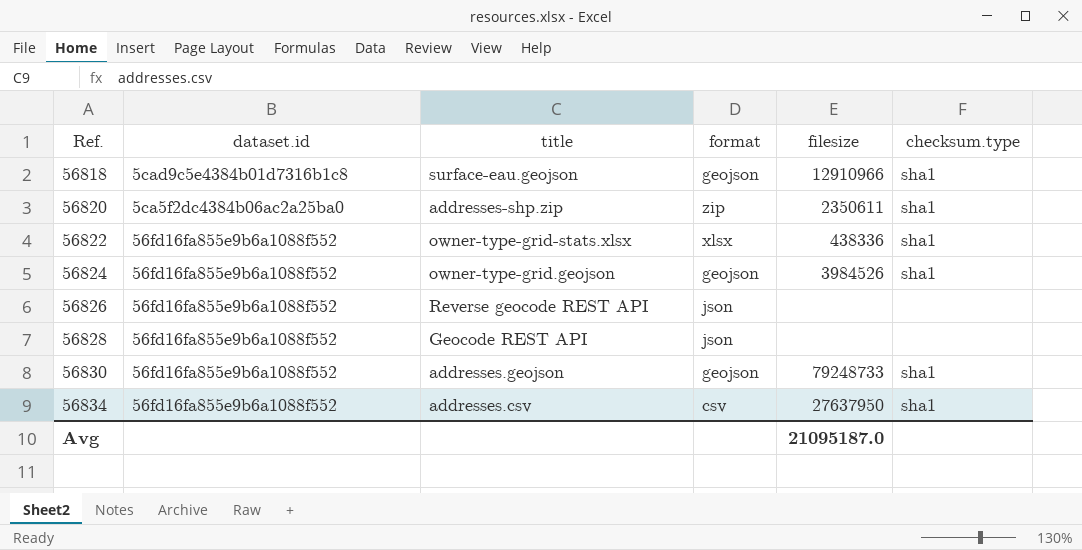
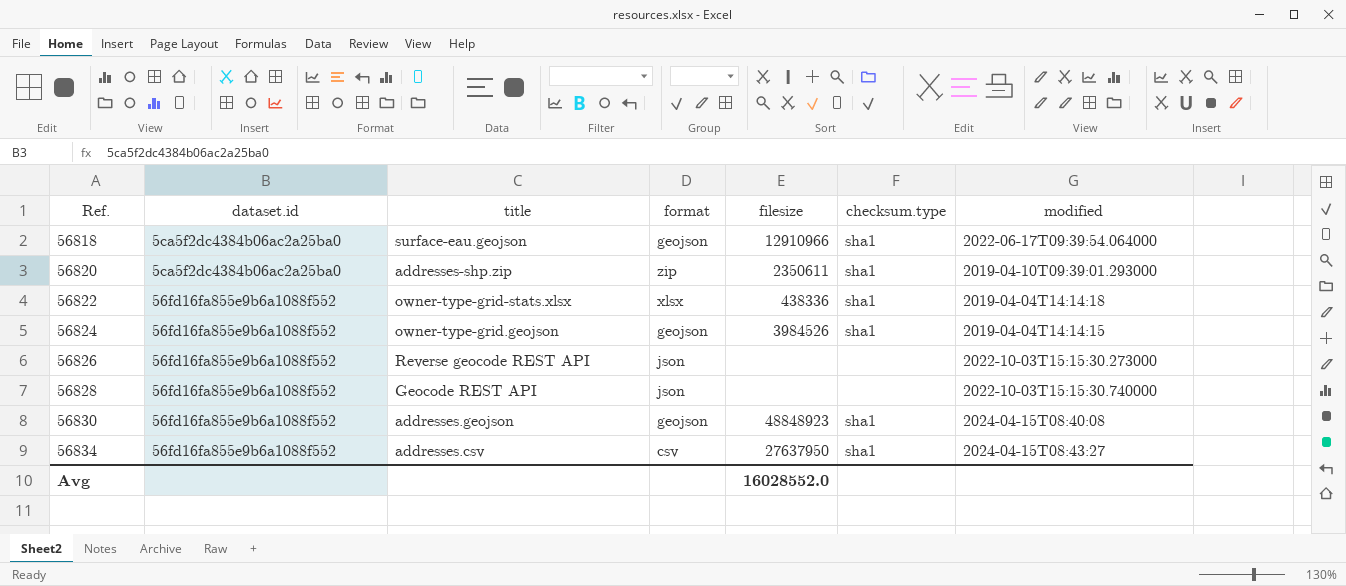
column modified | position: none -> 7
56818 | dataset.id: 5cad9c5e4384b01d7316b1c8 -> 5ca5f2dc4384b06ac2a25ba0
56830 | filesize: 79248733 -> 48848923
Avg | filesize: 21095187.0 -> 16028552.0

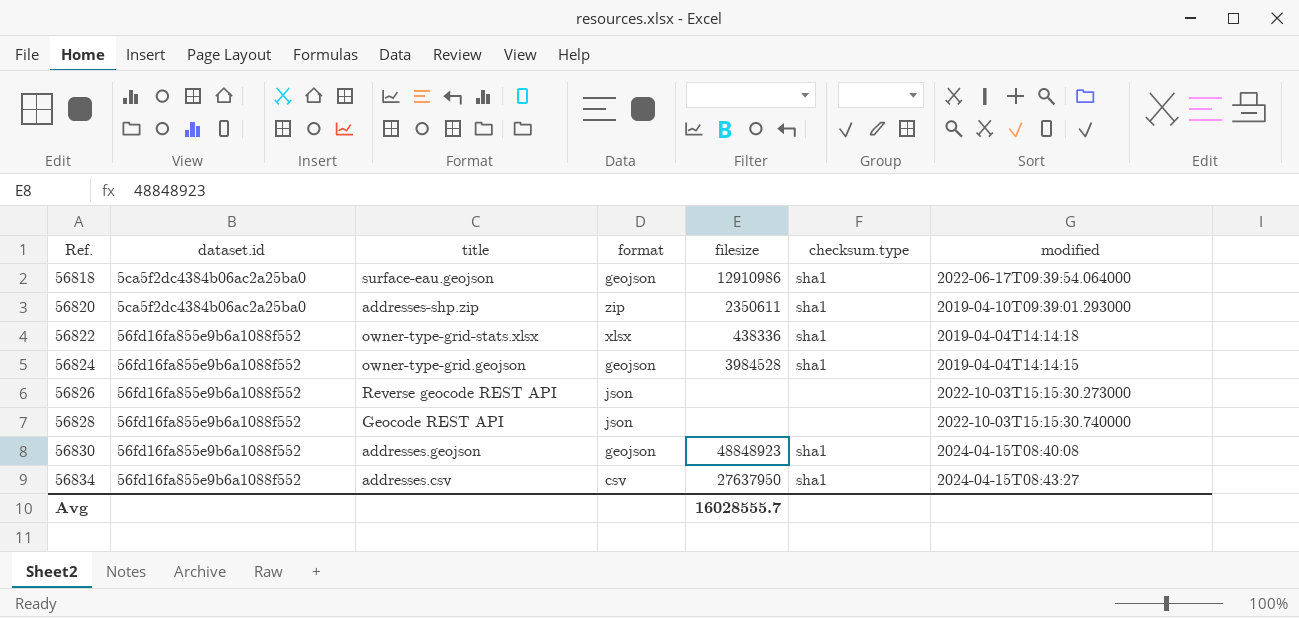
56818 | filesize: 12910966 -> 12910986
56824 | filesize: 3984526 -> 3984528
Avg | filesize: 16028552.0 -> 16028555.7

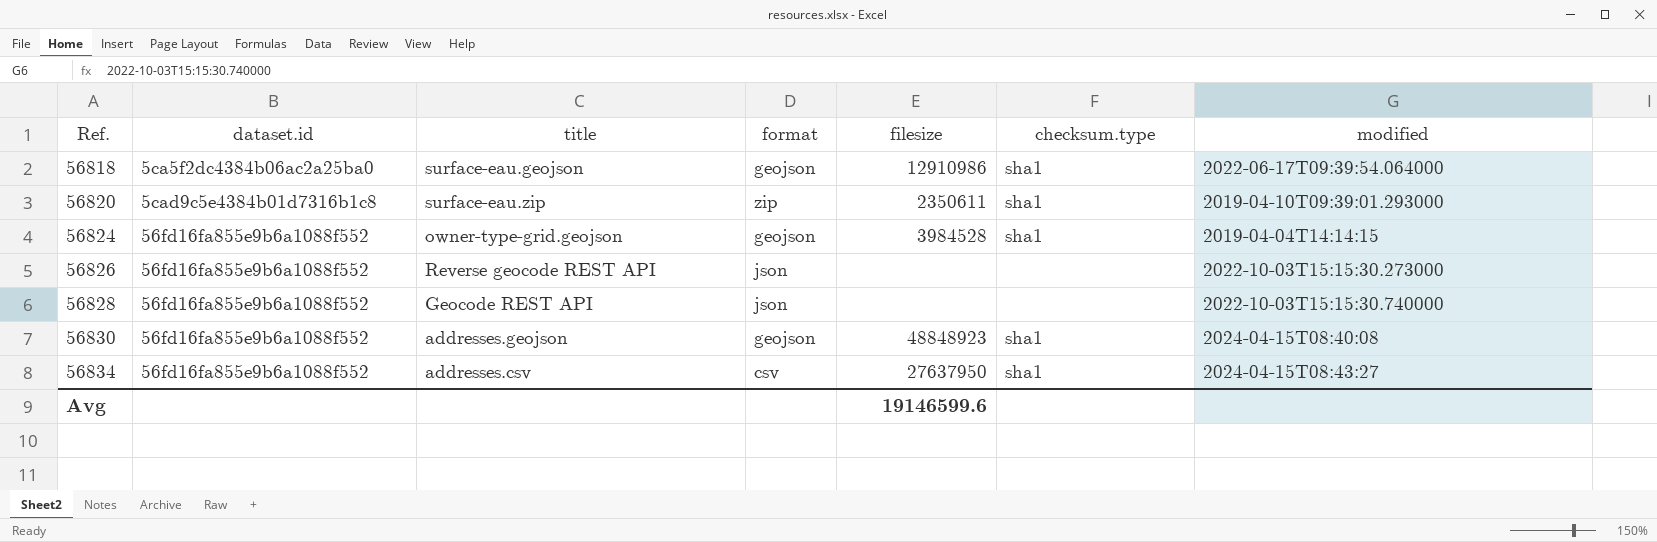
row 56822: 56fd16fa855e9b6a1088f552 | owner-type-grid-stats.xlsx | xlsx | 438336 | sha1 | 2019-04-04T14:14:18 -> none
56820 | dataset.id: 5ca5f2dc4384b06ac2a25ba0 -> 5cad9c5e4384b01d7316b1c8
56820 | title: addresses-shp.zip -> surface-eau.zip
Avg | filesize: 16028555.7 -> 19146599.6

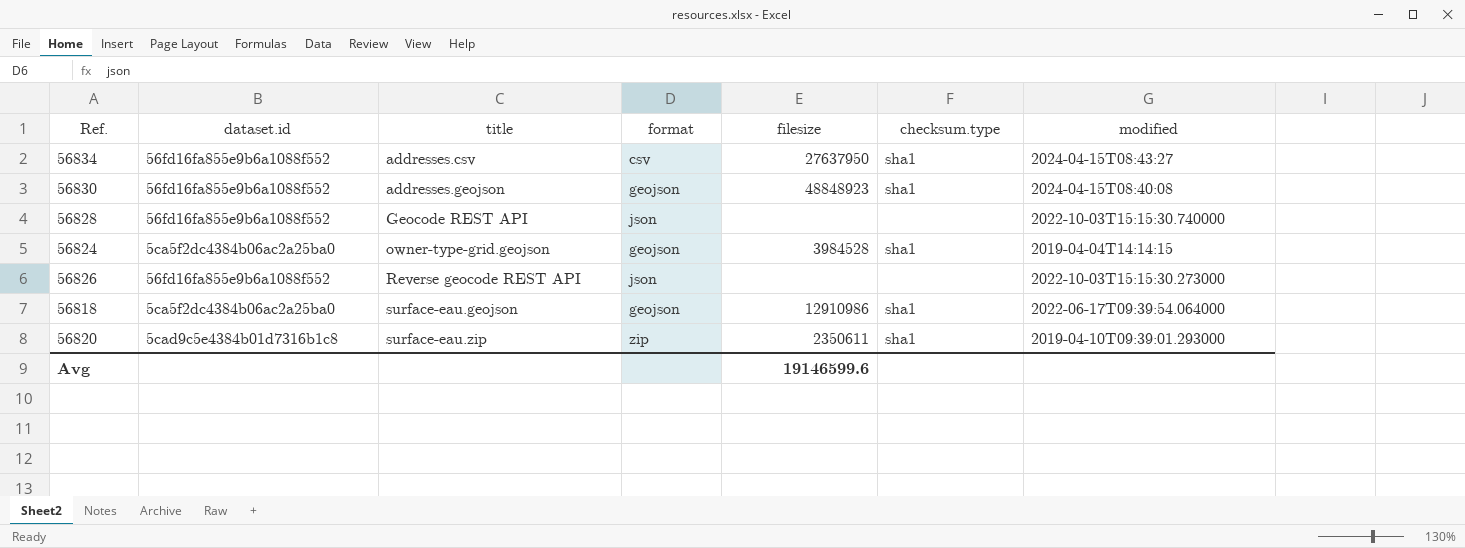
row order: Ref. ascending -> title ascending
56824 | dataset.id: 56fd16fa855e9b6a1088f552 -> 5ca5f2dc4384b06ac2a25ba0

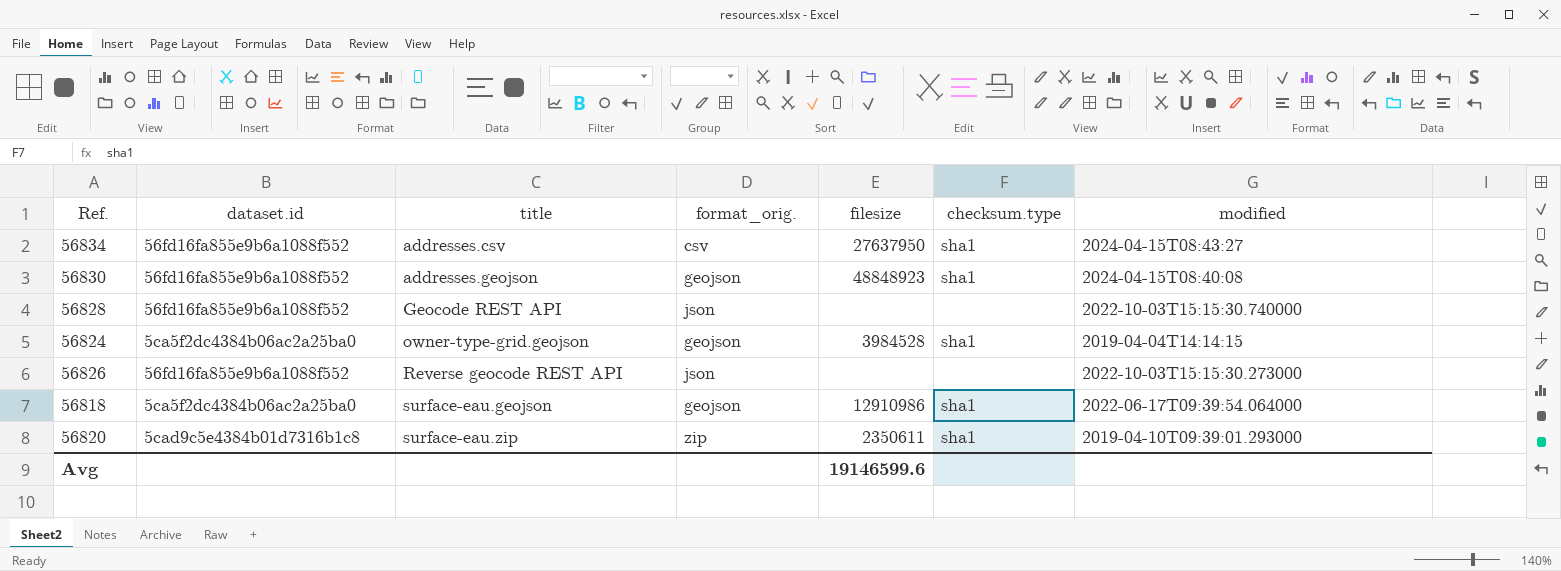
column name: format -> format_orig.

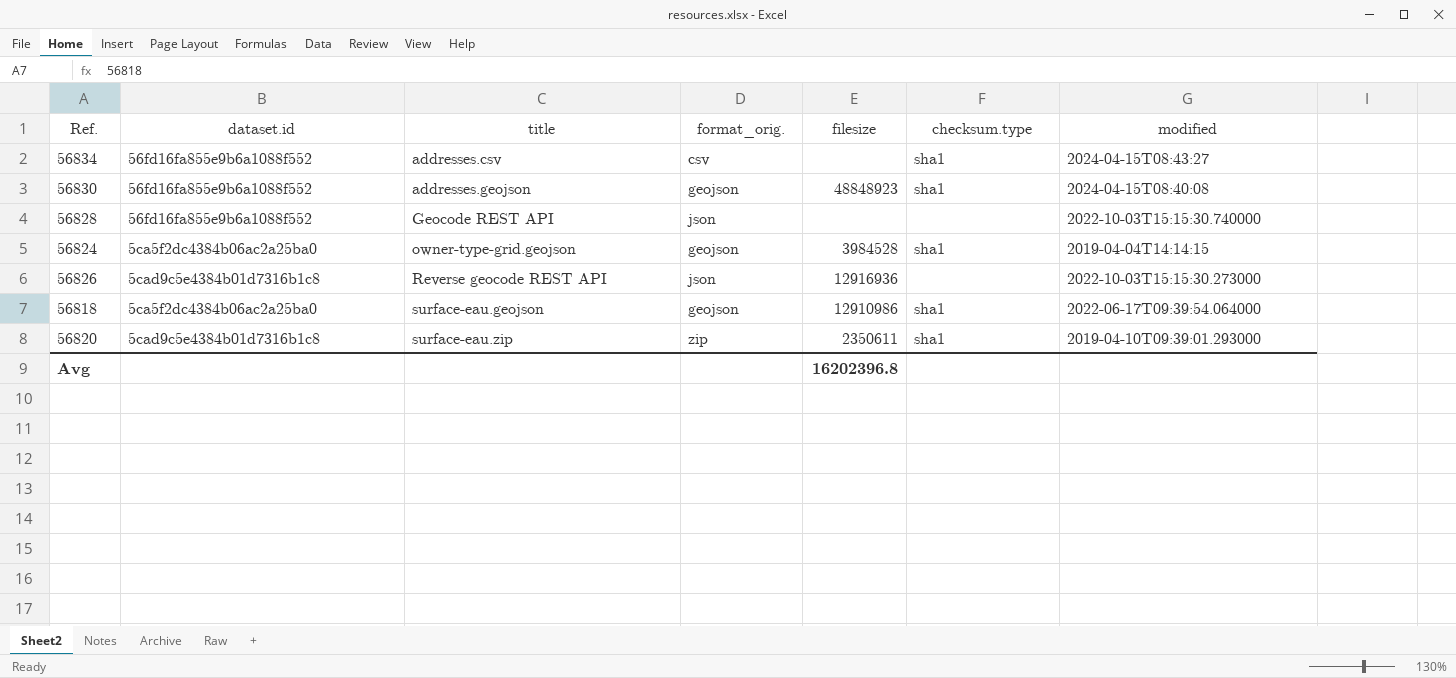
56834 | filesize: 27637950 -> none
56826 | dataset.id: 56fd16fa855e9b6a1088f552 -> 5cad9c5e4384b01d7316b1c8
56826 | filesize: none -> 12916936
Avg | filesize: 19146599.6 -> 16202396.8

